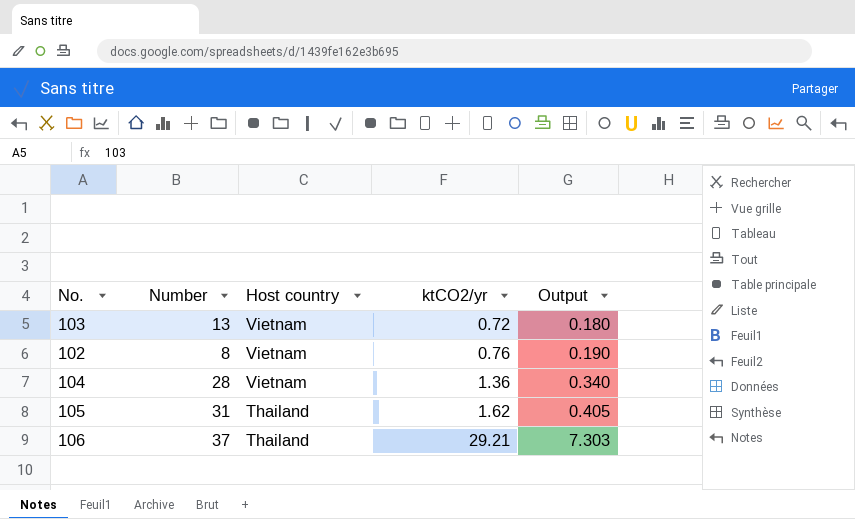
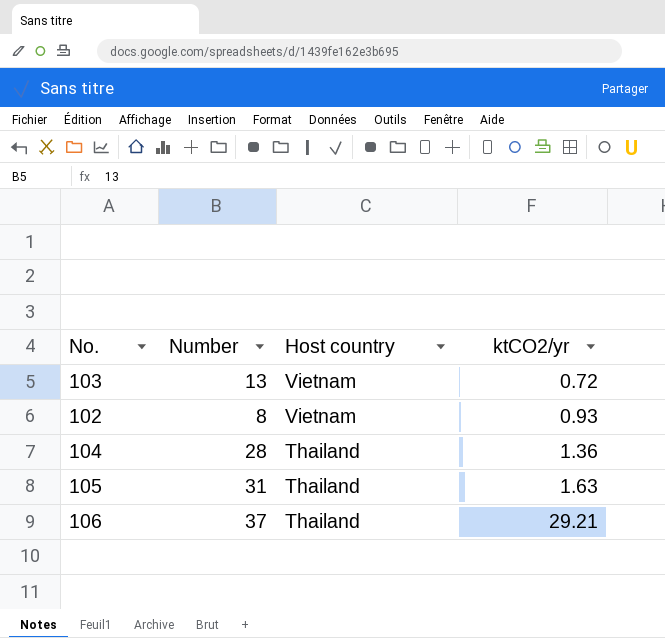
column Output | formula: [ktCO2/yr] * 0.25 -> none
102 | ktCO2/yr: 0.76 -> 0.93
104 | Host country: Vietnam -> Thailand
105 | ktCO2/yr: 1.62 -> 1.63

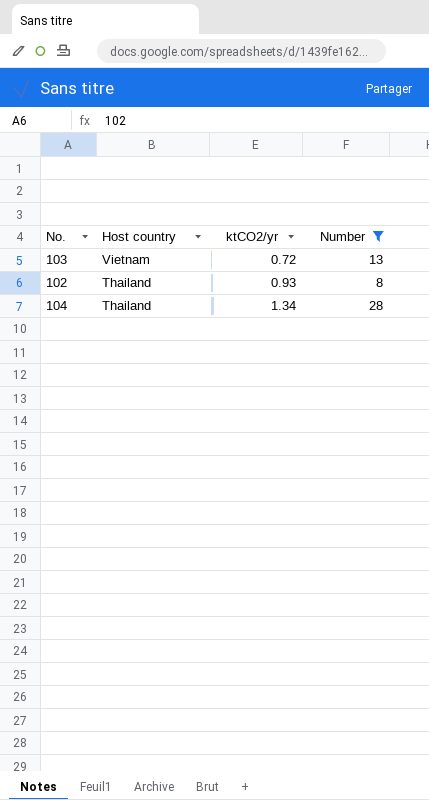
filter: none -> Number <= 28
column Number | position: 2 -> 4
102 | Host country: Vietnam -> Thailand
104 | ktCO2/yr: 1.36 -> 1.34

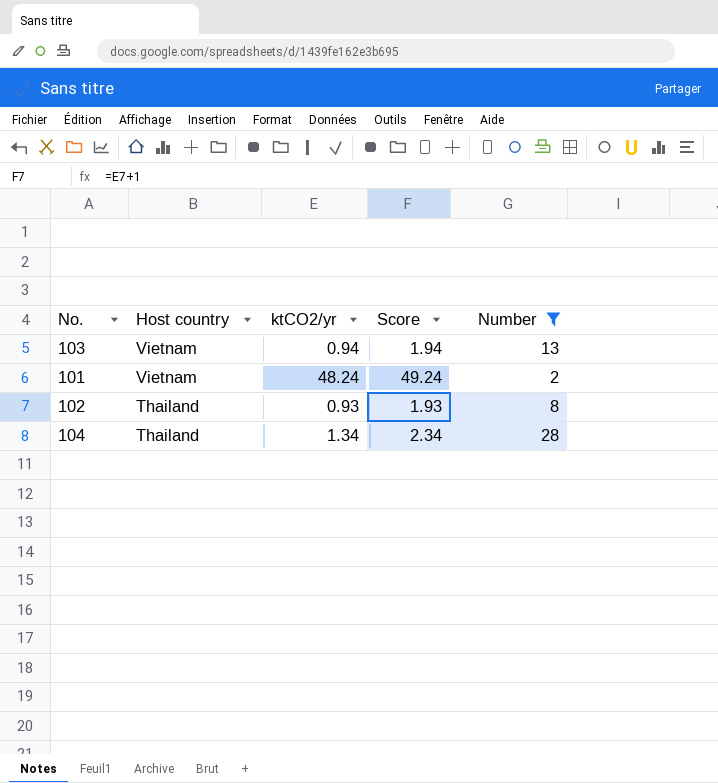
column Score | formula: none -> [ktCO2/yr] + 1
103 | ktCO2/yr: 0.72 -> 0.94
row 101: none -> Vietnam | 48.24 | 49.24 | 2

